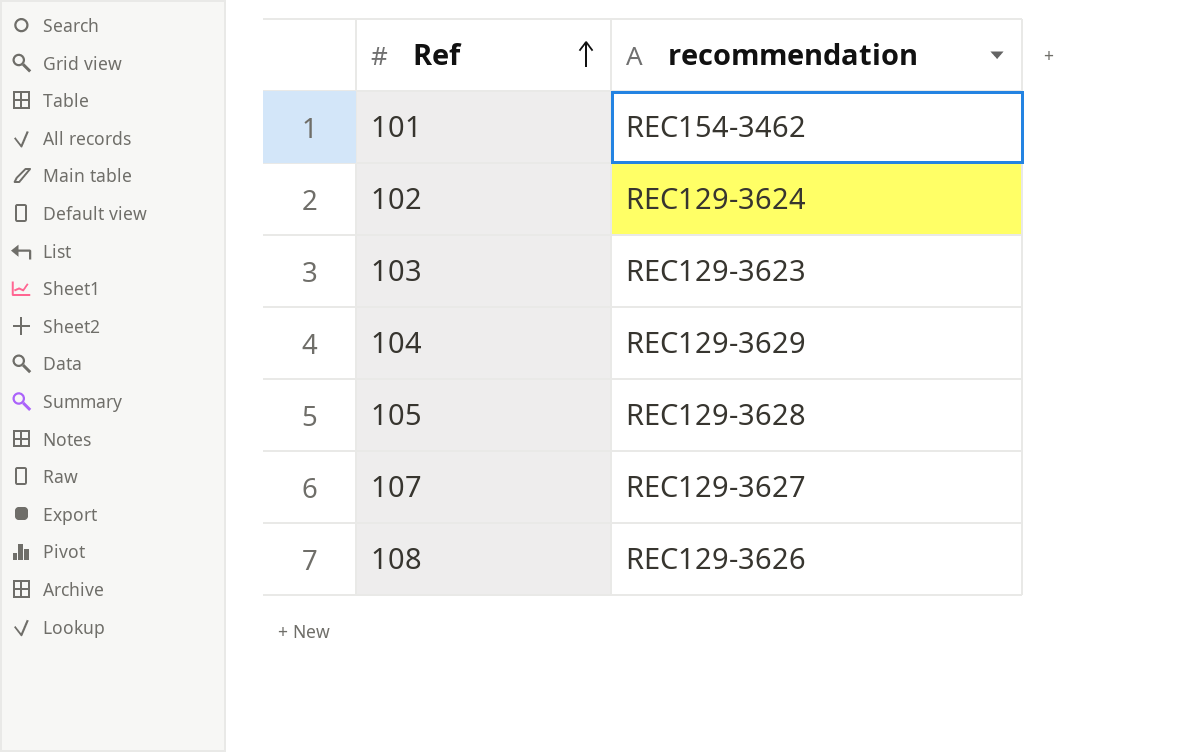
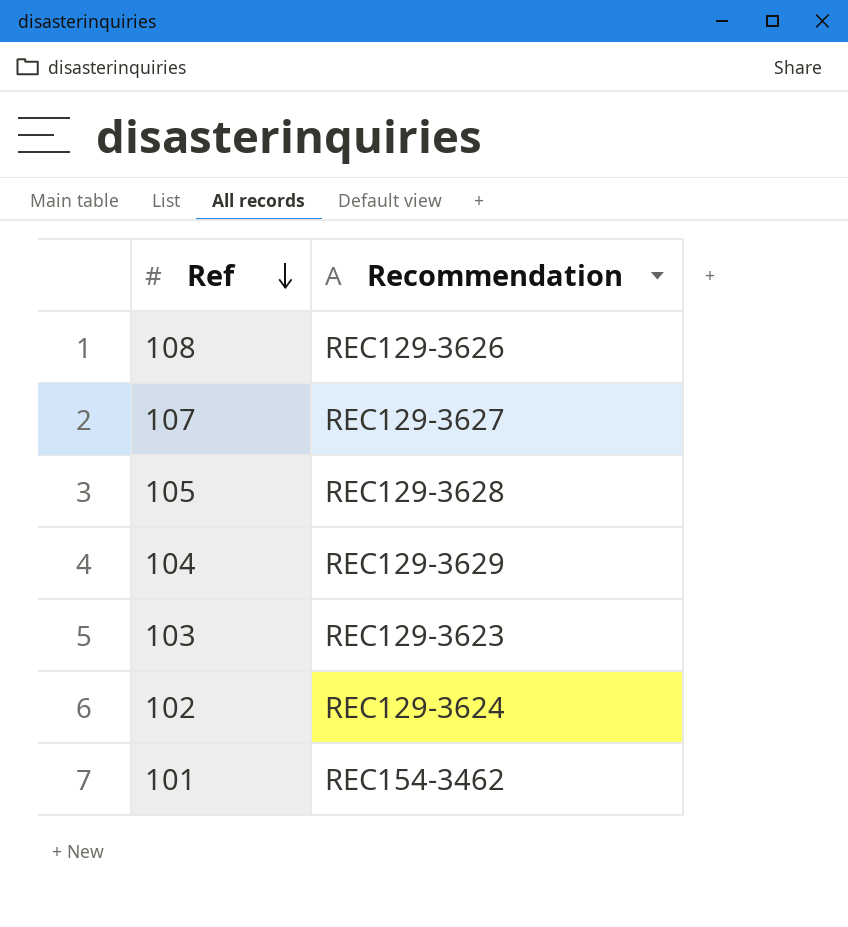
row order: Ref ascending -> Ref descending
column name: recommendation -> Recommendation

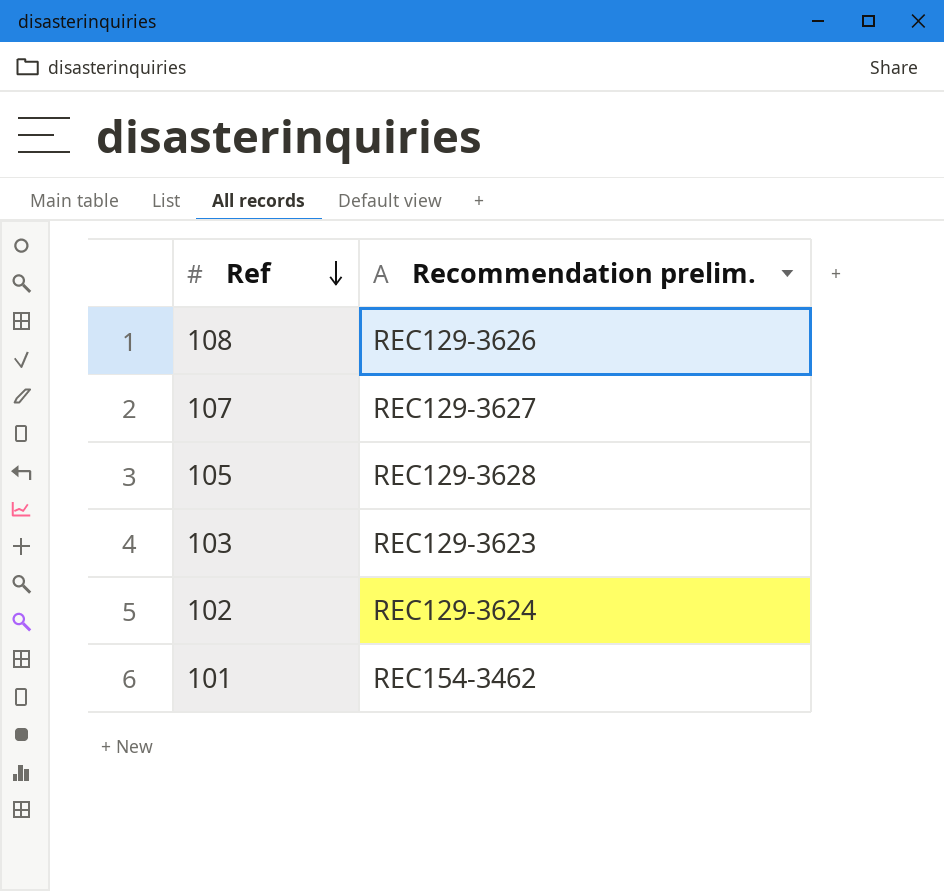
column name: Recommendation -> Recommendation prelim.
row 104: REC129-3629 -> none

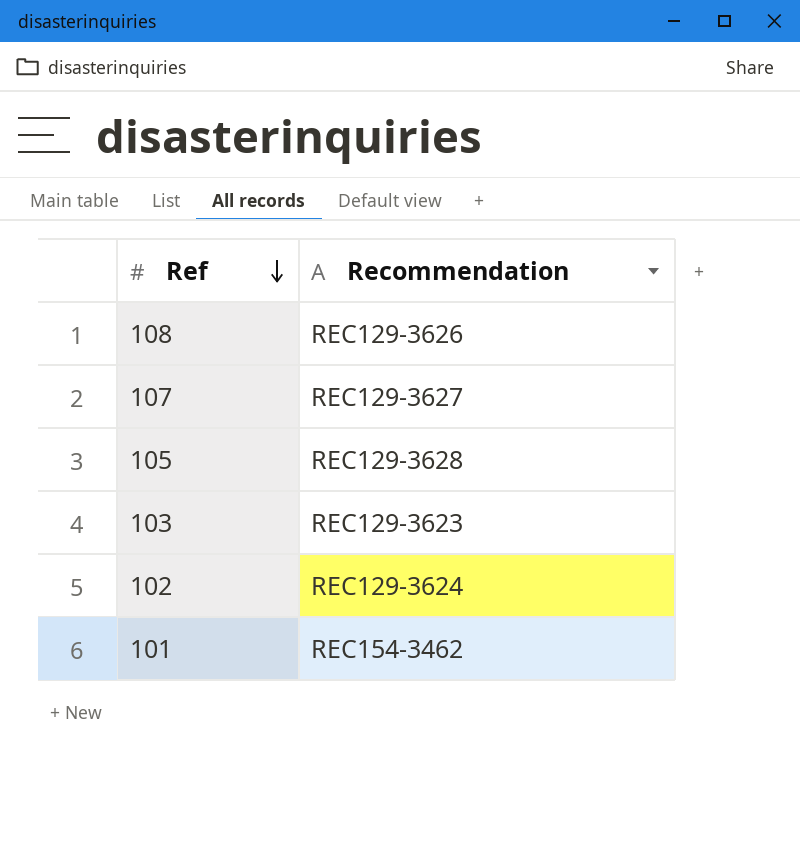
column name: Recommendation prelim. -> Recommendation

